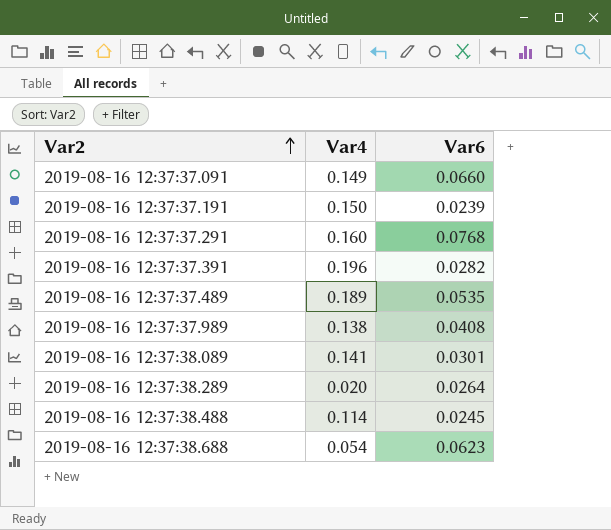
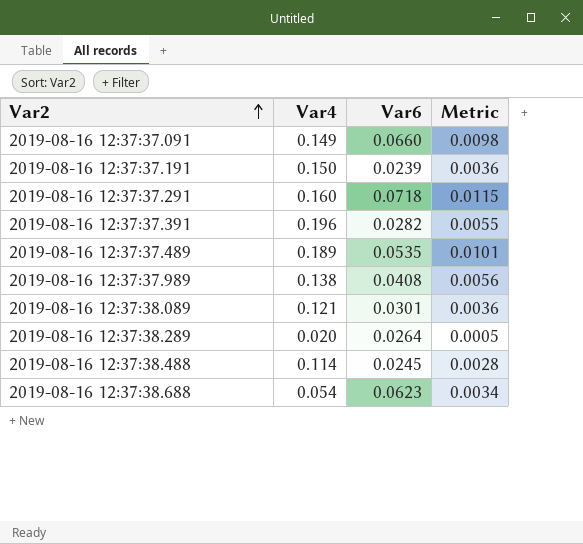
column Metric | formula: none -> [Var4] * [Var6]
2019-08-16 12:37:37.291 | Var6: 0.0768 -> 0.0718
2019-08-16 12:37:38.089 | Var4: 0.141 -> 0.121

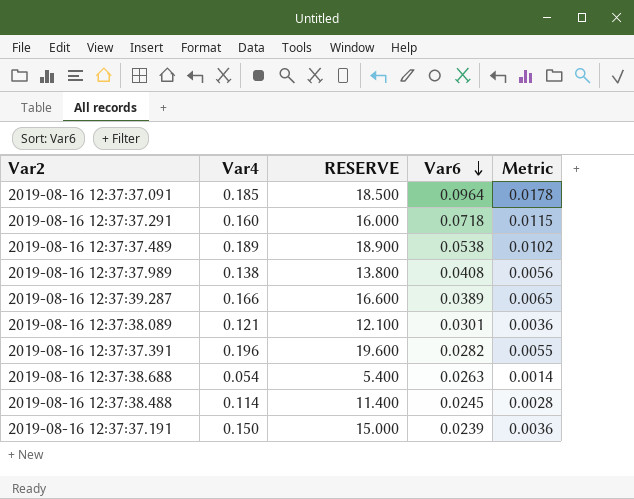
row order: Var2 ascending -> Var6 descending
column RESERVE | formula: none -> [Var4] * 100
row 2019-08-16 12:37:38.289: 0.020 | 0.0264 | 0.0005 -> none
2019-08-16 12:37:37.091 | Var4: 0.149 -> 0.185
2019-08-16 12:37:37.091 | Var6: 0.0660 -> 0.0964
2019-08-16 12:37:37.091 | Metric: 0.0098 -> 0.0178
2019-08-16 12:37:37.489 | Var6: 0.0535 -> 0.0538
2019-08-16 12:37:37.489 | Metric: 0.0101 -> 0.0102
row 2019-08-16 12:37:39.287: none -> 0.166 | 16.600 | 0.0389 | 0.0065
2019-08-16 12:37:38.688 | Var6: 0.0623 -> 0.0263
2019-08-16 12:37:38.688 | Metric: 0.0034 -> 0.0014

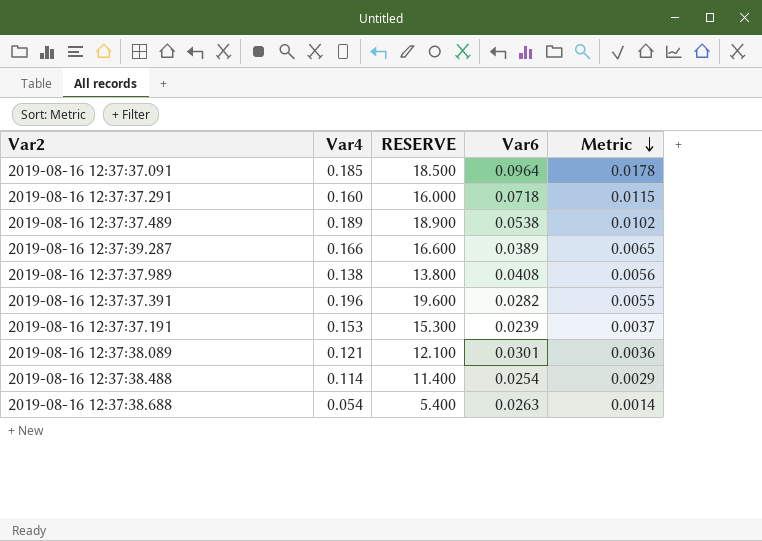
row order: Var6 descending -> Metric descending
2019-08-16 12:37:37.191 | Var4: 0.150 -> 0.153
2019-08-16 12:37:37.191 | RESERVE: 15.000 -> 15.300
2019-08-16 12:37:37.191 | Metric: 0.0036 -> 0.0037
2019-08-16 12:37:38.488 | Var6: 0.0245 -> 0.0254
2019-08-16 12:37:38.488 | Metric: 0.0028 -> 0.0029

